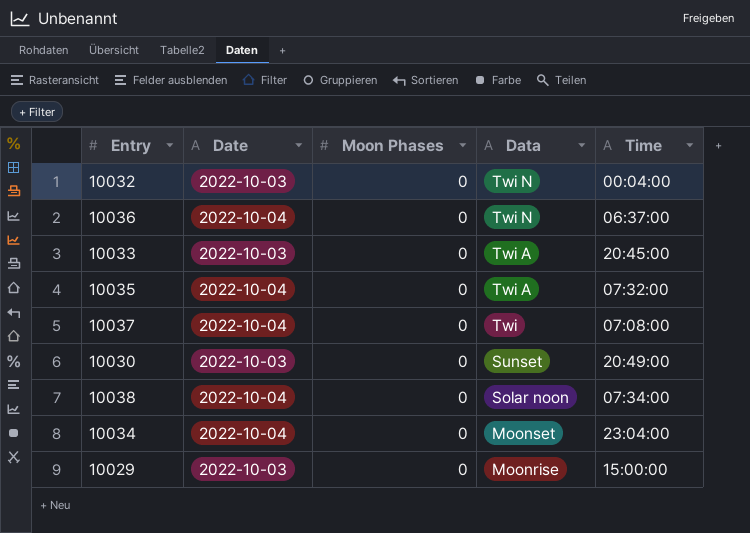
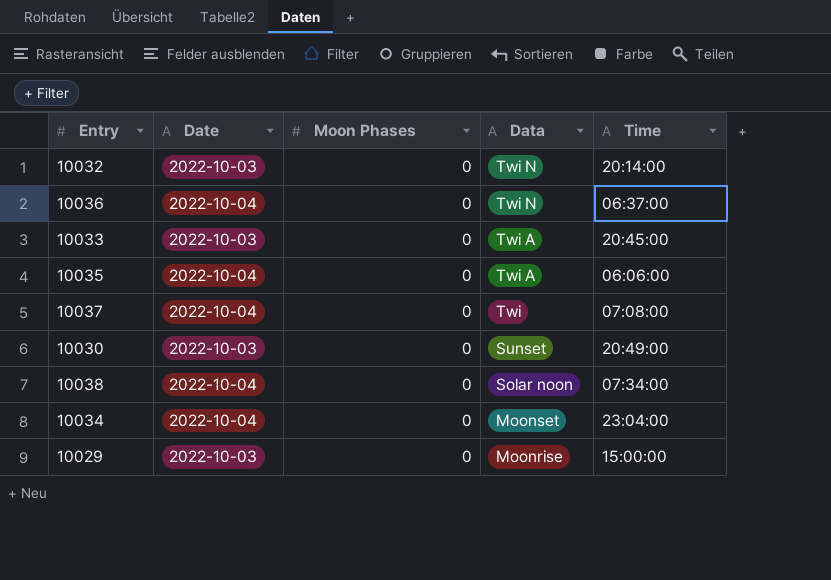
10032 | Time: 00:04:00 -> 20:14:00
10035 | Time: 07:32:00 -> 06:06:00

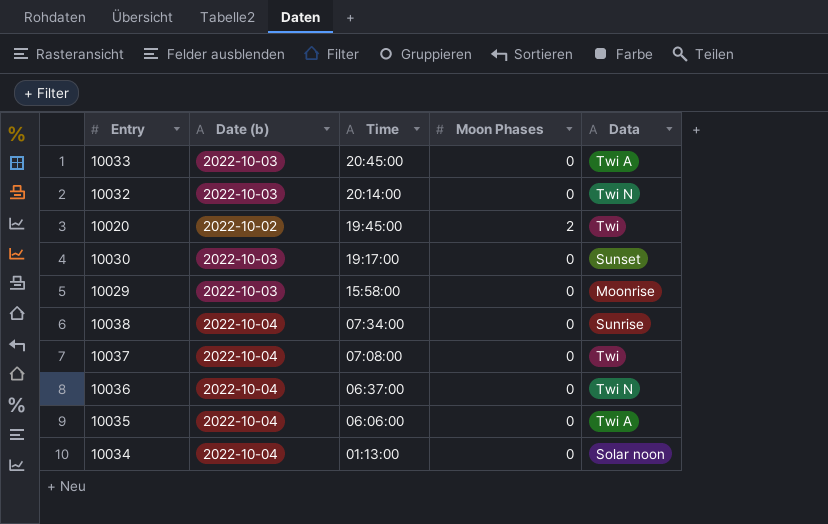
row order: Data descending -> Time descending
column name: Date -> Date (b)
column Time | position: 5 -> 3
row 10020: none -> 2022-10-02 | 19:45:00 | 2 | Twi
10030 | Time: 20:49:00 -> 19:17:00
10029 | Time: 15:00:00 -> 15:58:00
10038 | Data: Solar noon -> Sunrise
10034 | Time: 23:04:00 -> 01:13:00
10034 | Data: Moonset -> Solar noon

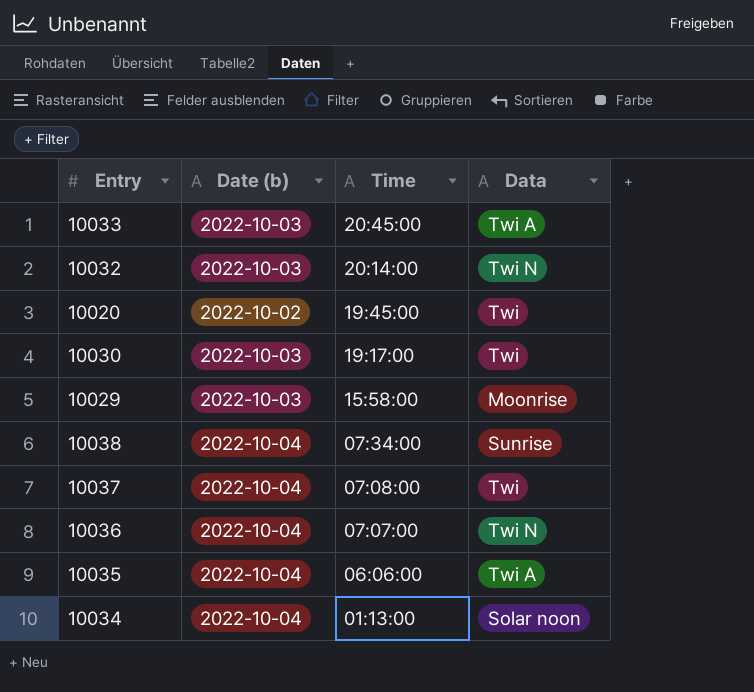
column Moon Phases | position: 4 -> none
10030 | Data: Sunset -> Twi
10036 | Time: 06:37:00 -> 07:07:00

